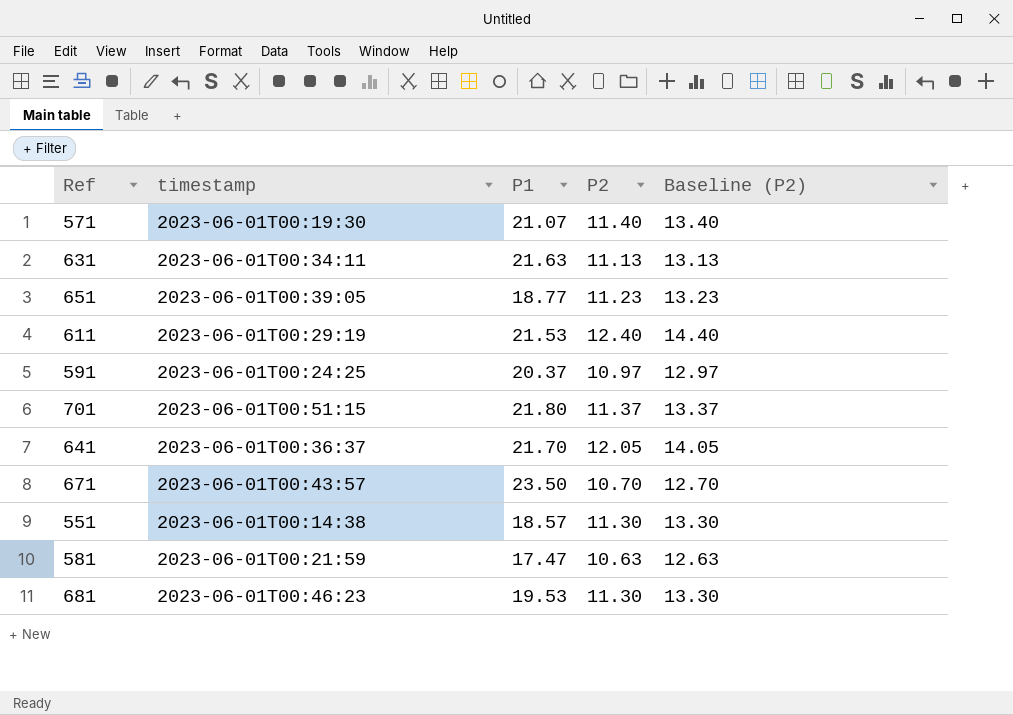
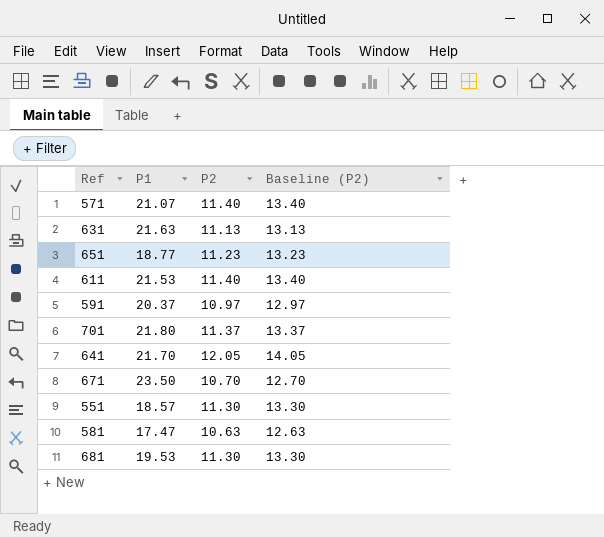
column timestamp | position: 2 -> none
611 | P2: 12.40 -> 11.40
611 | Baseline (P2): 14.40 -> 13.40

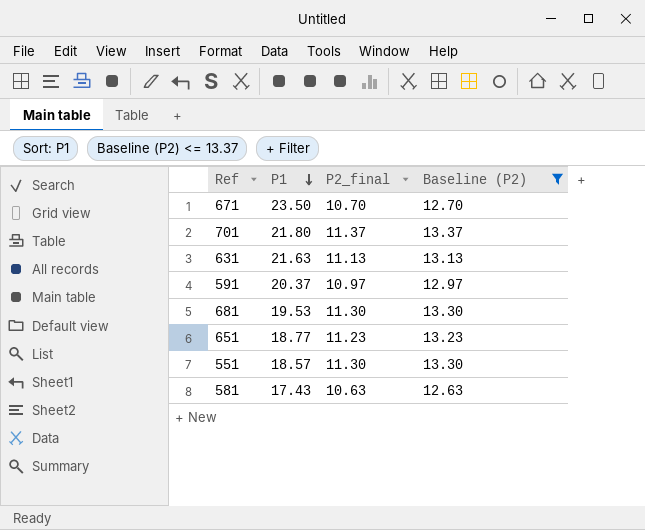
filter: none -> Baseline (P2) <= 13.37
row order: none -> P1 descending
column name: P2 -> P2_final
581 | P1: 17.47 -> 17.43

